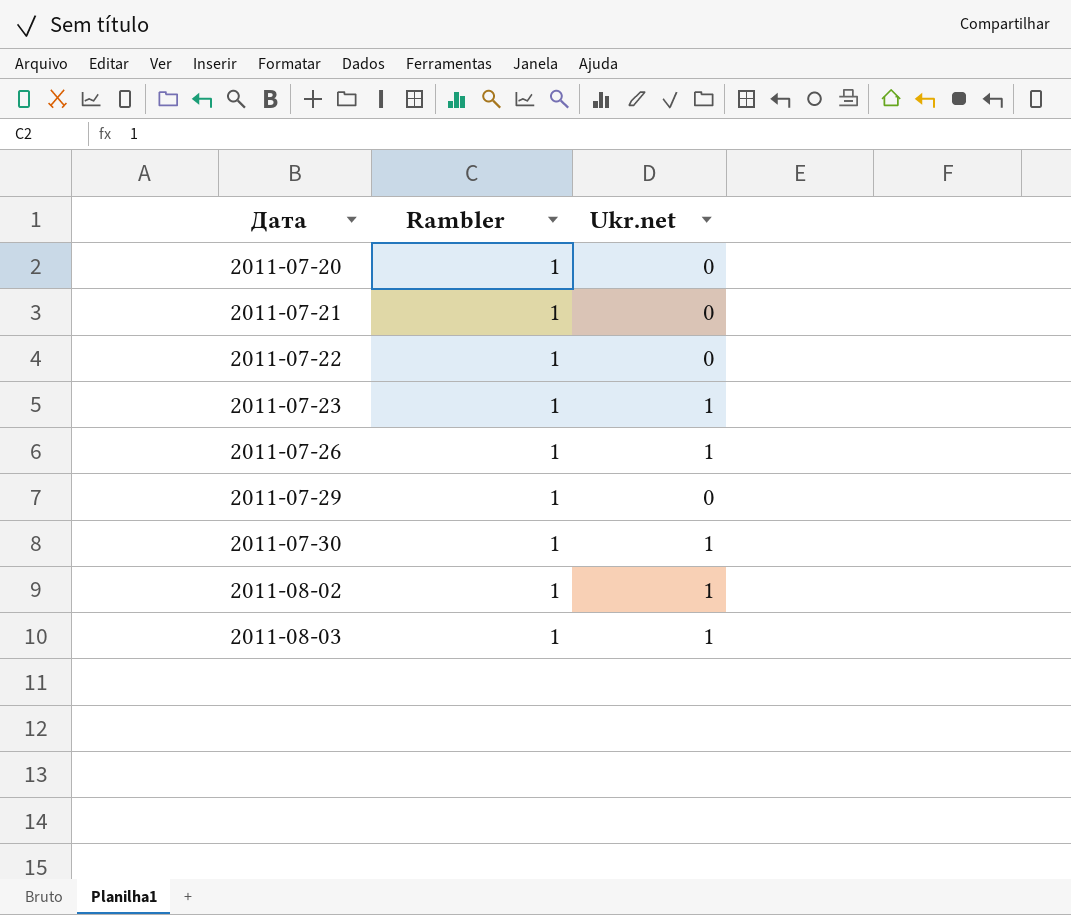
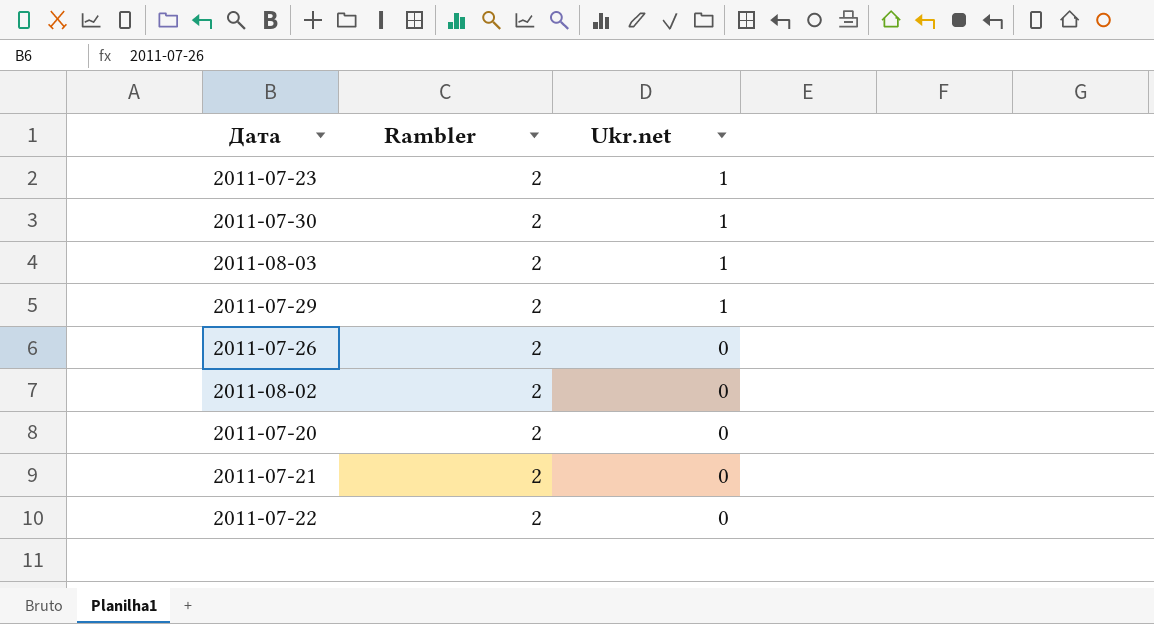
row order: Дата ascending -> Ukr.net descending
2011-07-23 | Rambler: 1 -> 2
2011-07-30 | Rambler: 1 -> 2
2011-08-03 | Rambler: 1 -> 2
2011-07-29 | Rambler: 1 -> 2
2011-07-29 | Ukr.net: 0 -> 1
2011-07-26 | Rambler: 1 -> 2
2011-07-26 | Ukr.net: 1 -> 0
2011-08-02 | Rambler: 1 -> 2
2011-08-02 | Ukr.net: 1 -> 0
2011-07-20 | Rambler: 1 -> 2
2011-07-21 | Rambler: 1 -> 2
2011-07-22 | Rambler: 1 -> 2

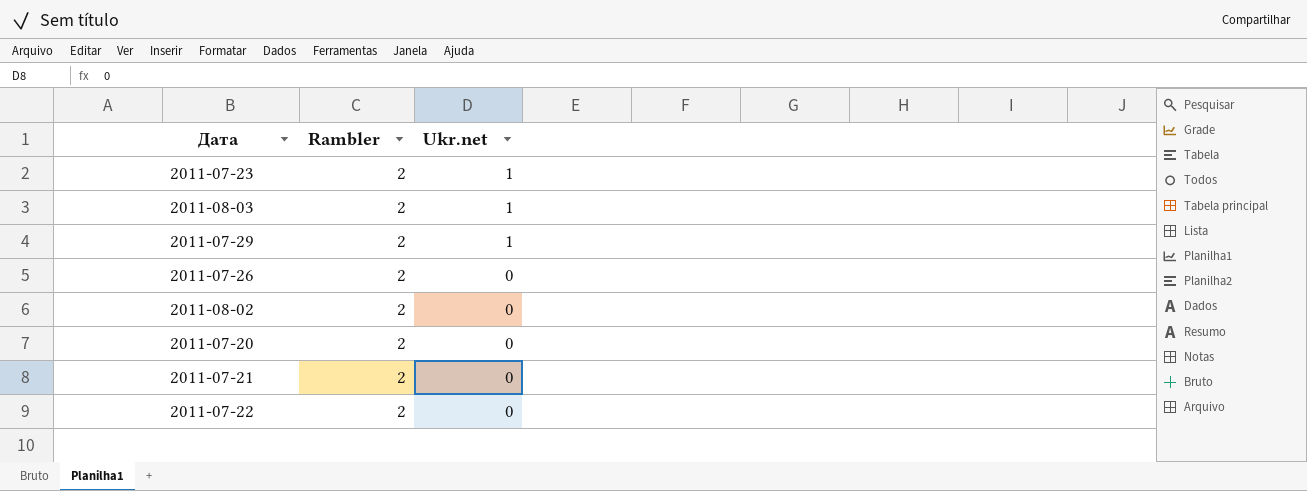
row 2011-07-30: 2 | 1 -> none

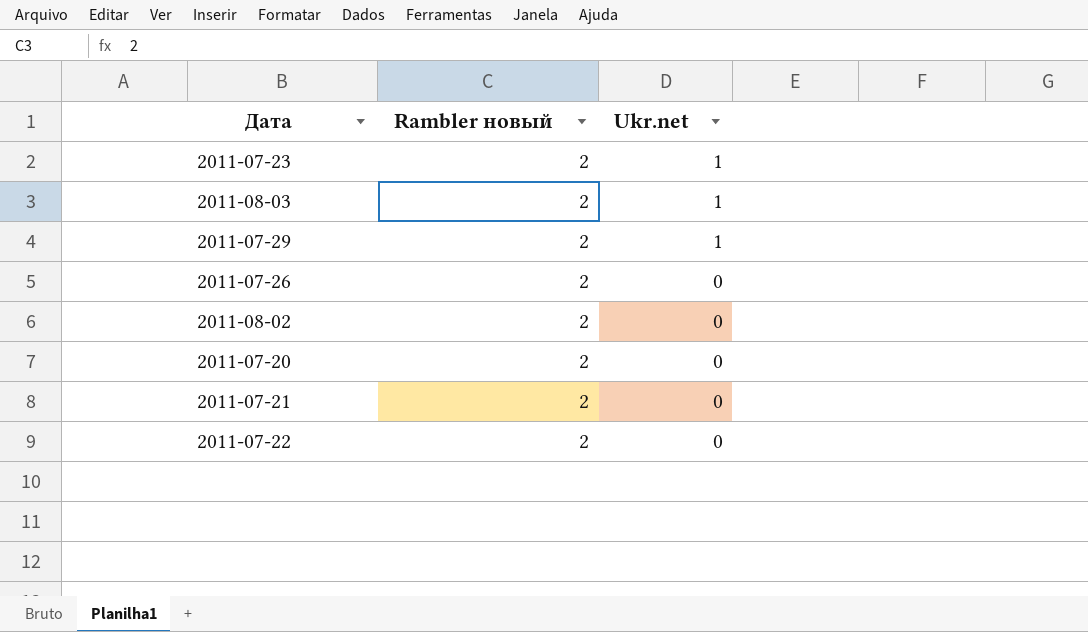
column name: Rambler -> Rambler новый

